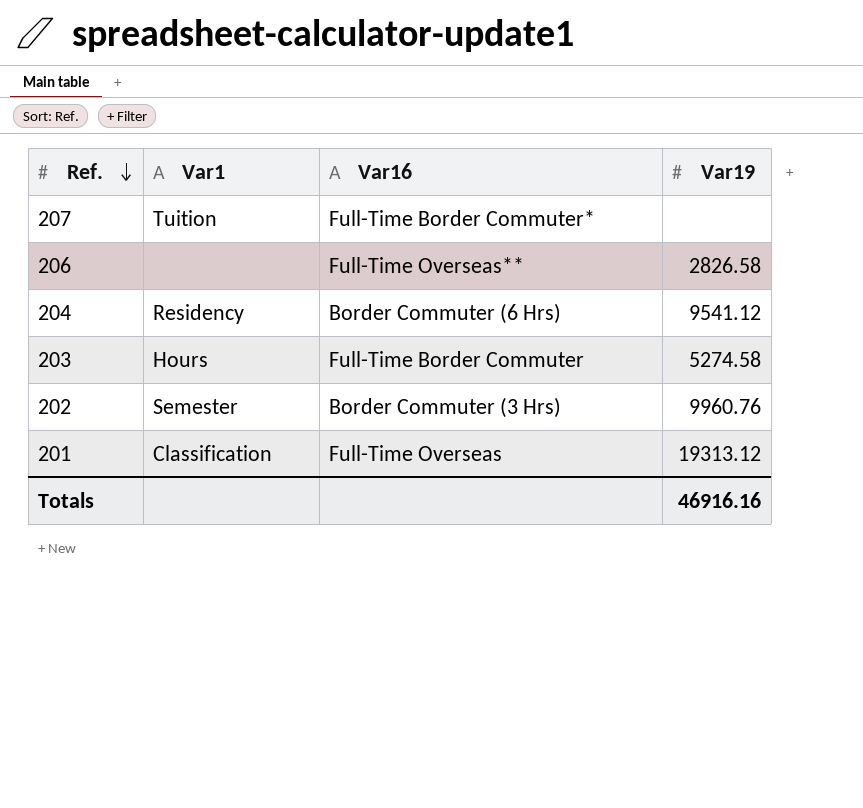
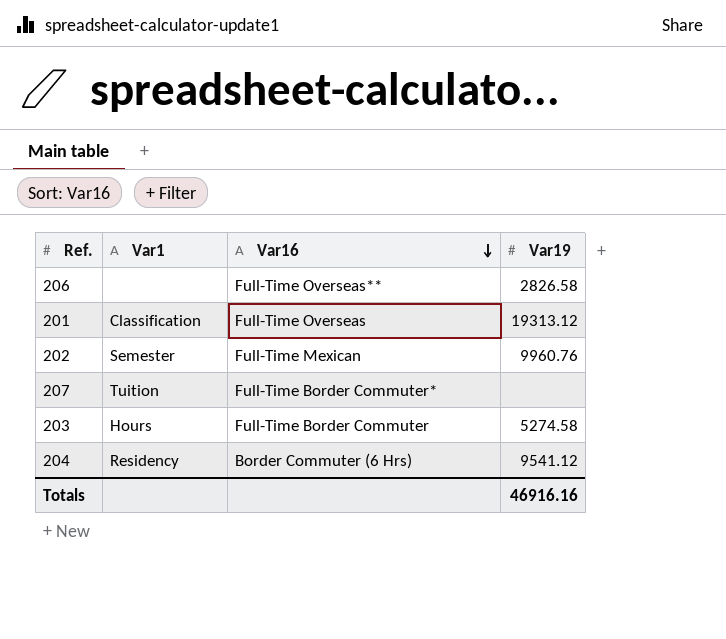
row order: Ref. descending -> Var16 descending
202 | Var16: Border Commuter (3 Hrs) -> Full-Time Mexican

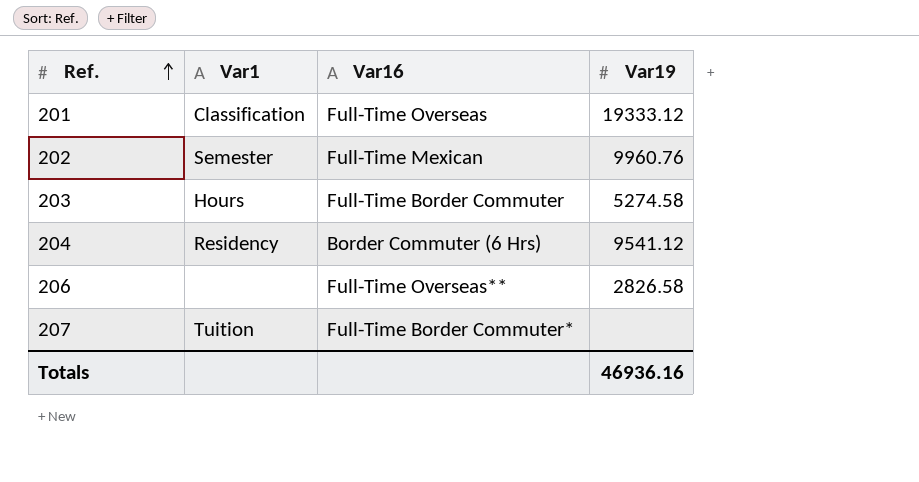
row order: Var16 descending -> Ref. ascending
201 | Var19: 19313.12 -> 19333.12
Totals | Var19: 46916.16 -> 46936.16

